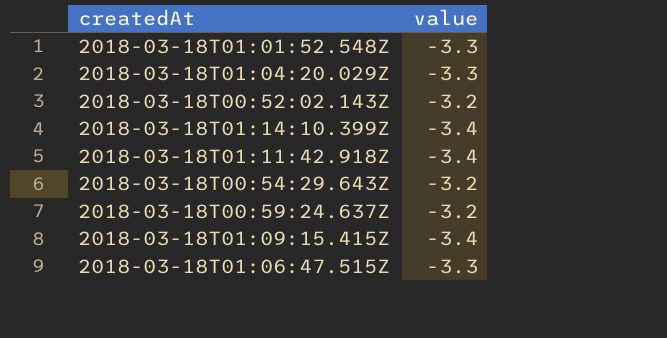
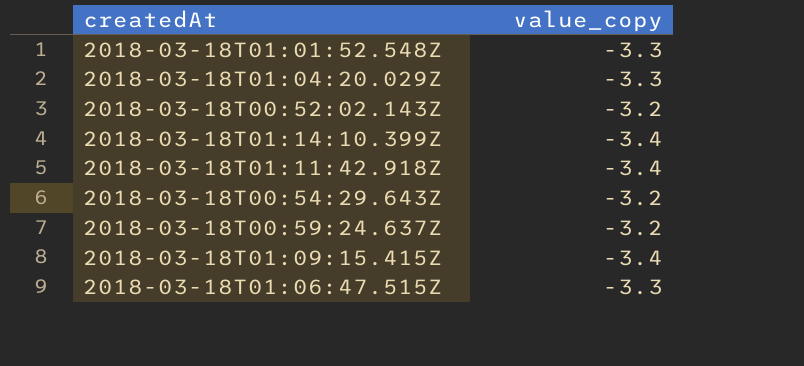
column name: value -> value_copy

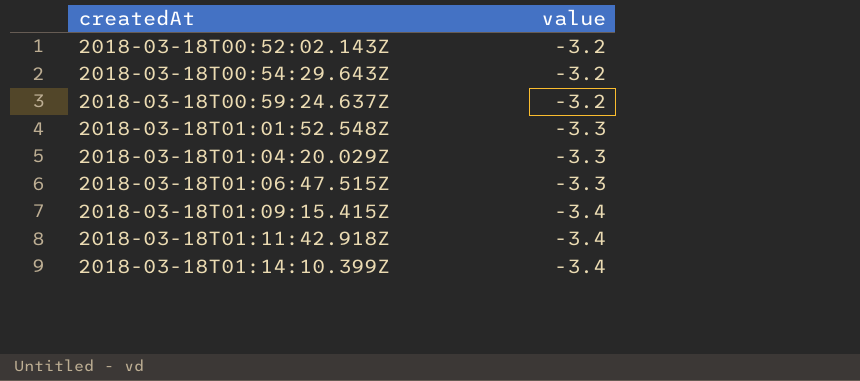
row order: none -> createdAt ascending
column name: value_copy -> value

